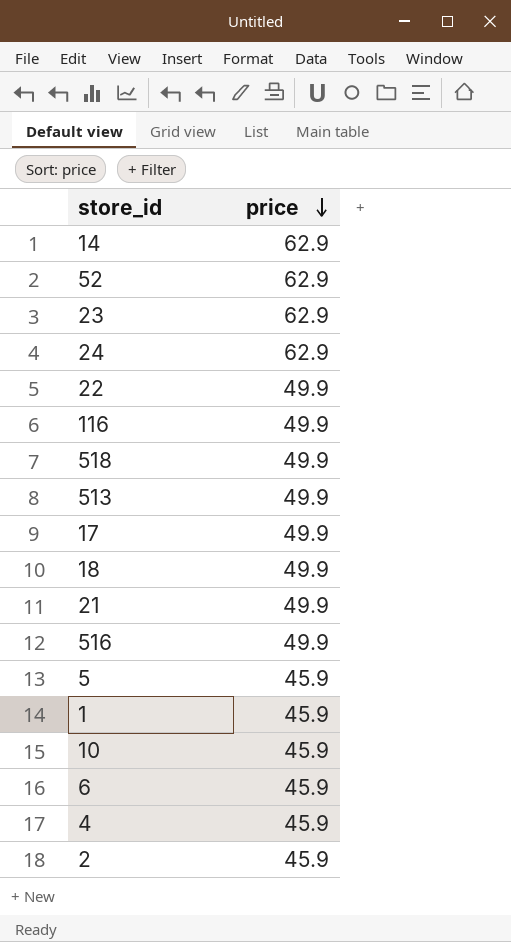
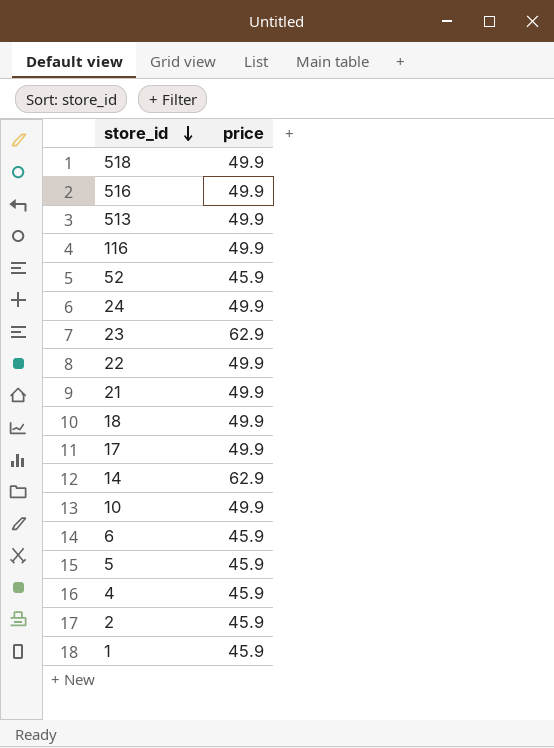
row order: price descending -> store_id descending
52 | price: 62.9 -> 45.9
24 | price: 62.9 -> 49.9
10 | price: 45.9 -> 49.9

